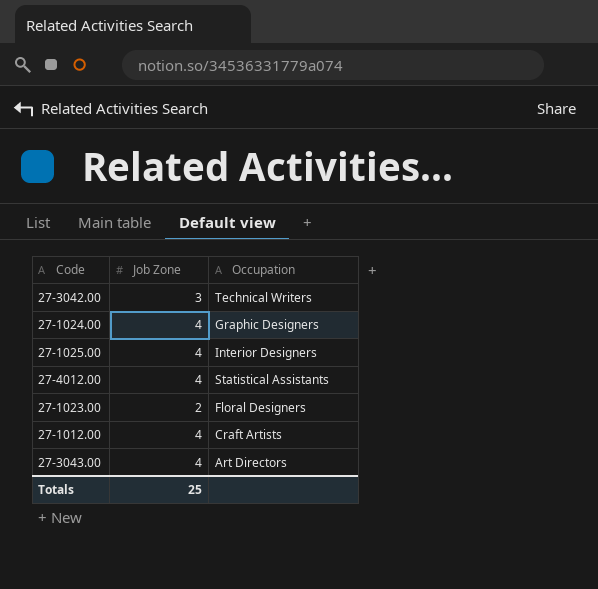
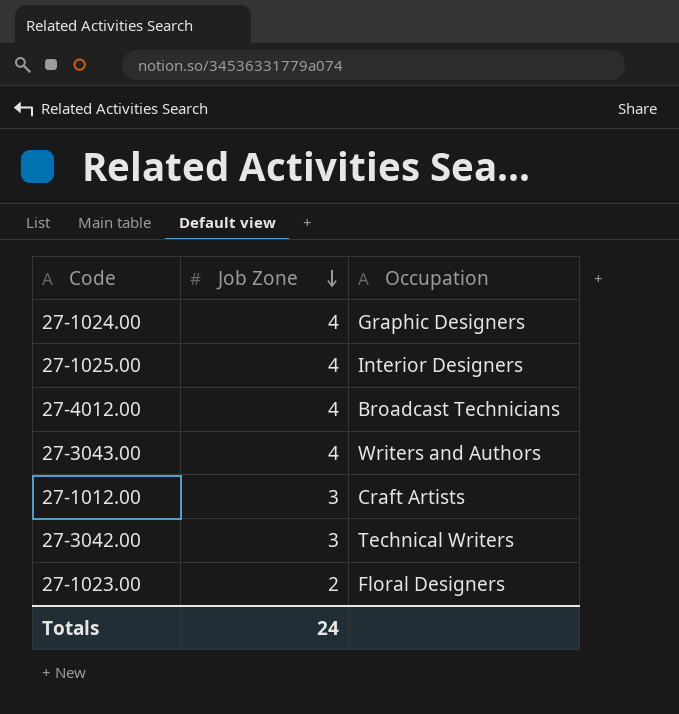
row order: none -> Job Zone descending
27-4012.00 | Occupation: Statistical Assistants -> Broadcast Technicians
27-3043.00 | Occupation: Art Directors -> Writers and Authors
27-1012.00 | Job Zone: 4 -> 3
Totals | Job Zone: 25 -> 24

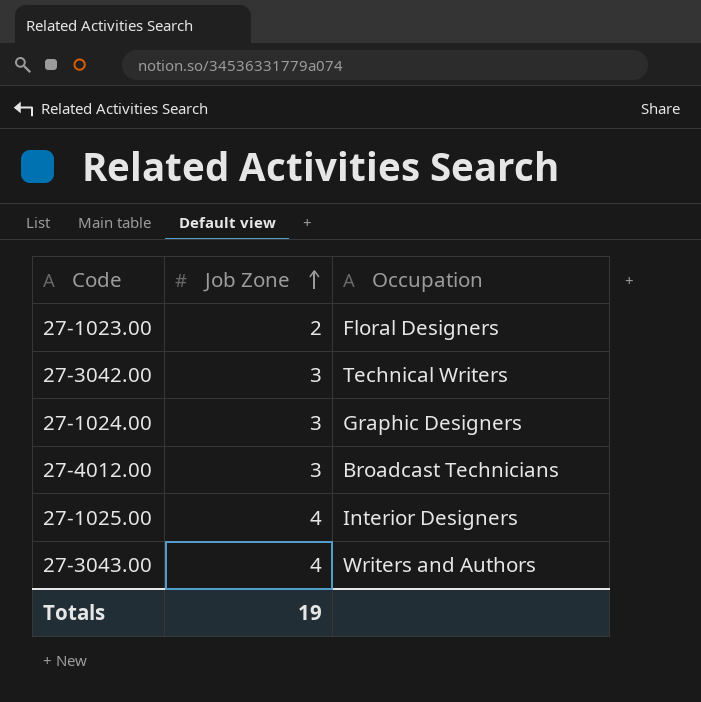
row order: Job Zone descending -> Job Zone ascending
row 27-1012.00: 3 | Craft Artists -> none
27-1024.00 | Job Zone: 4 -> 3
27-4012.00 | Job Zone: 4 -> 3
Totals | Job Zone: 24 -> 19

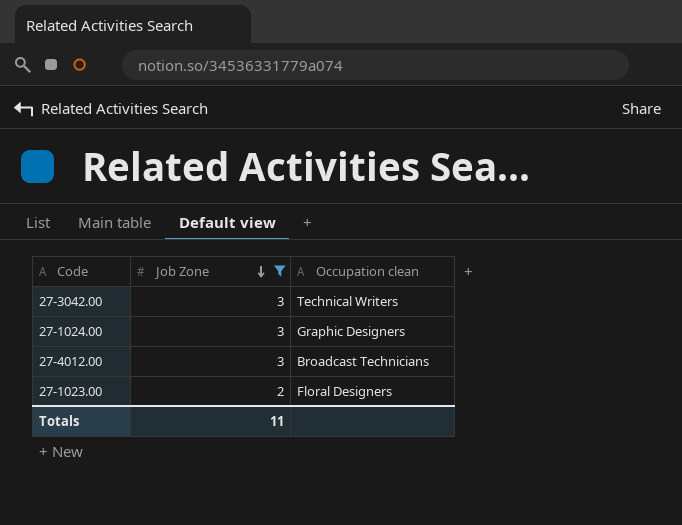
filter: none -> Job Zone != 4
row order: Job Zone ascending -> Job Zone descending
column name: Occupation -> Occupation clean
Totals | Job Zone: 19 -> 11

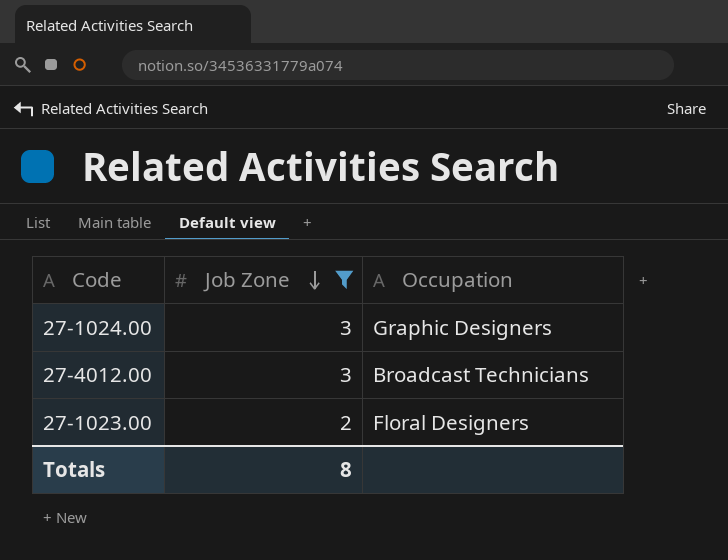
column name: Occupation clean -> Occupation
row 27-3042.00: 3 | Technical Writers -> none
Totals | Job Zone: 11 -> 8

